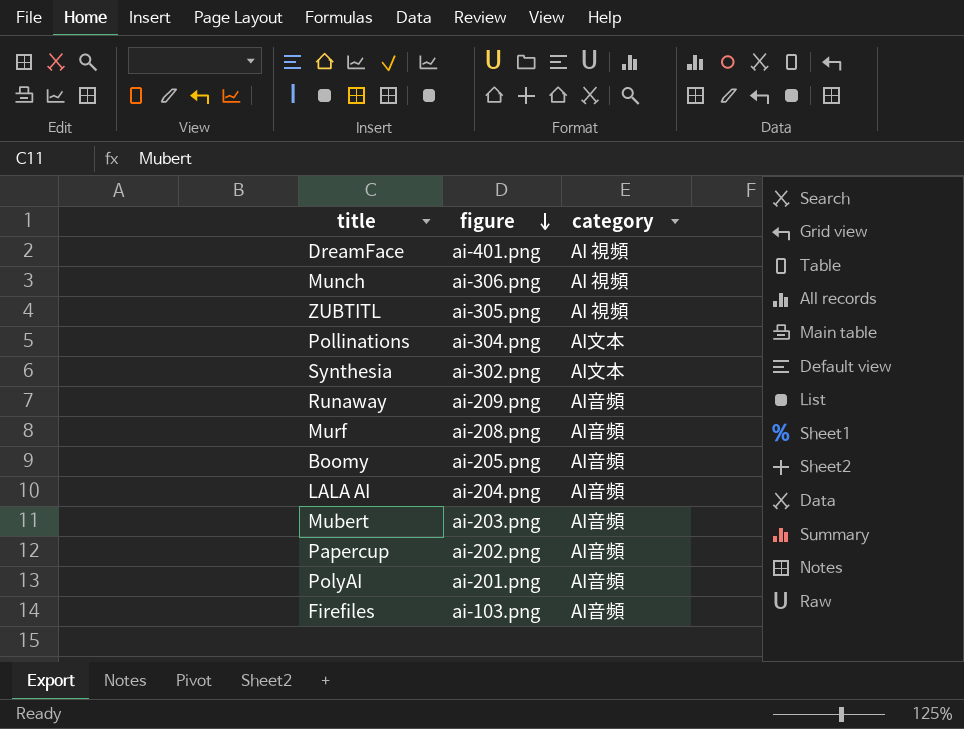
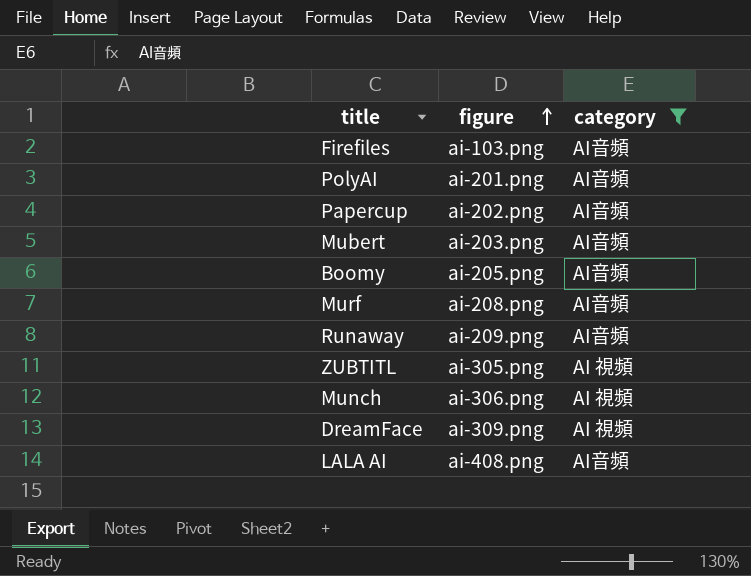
filter: none -> category != AI文本
row order: figure descending -> figure ascending
DreamFace | figure: ai-401.png -> ai-309.png
LALA AI | figure: ai-204.png -> ai-408.png

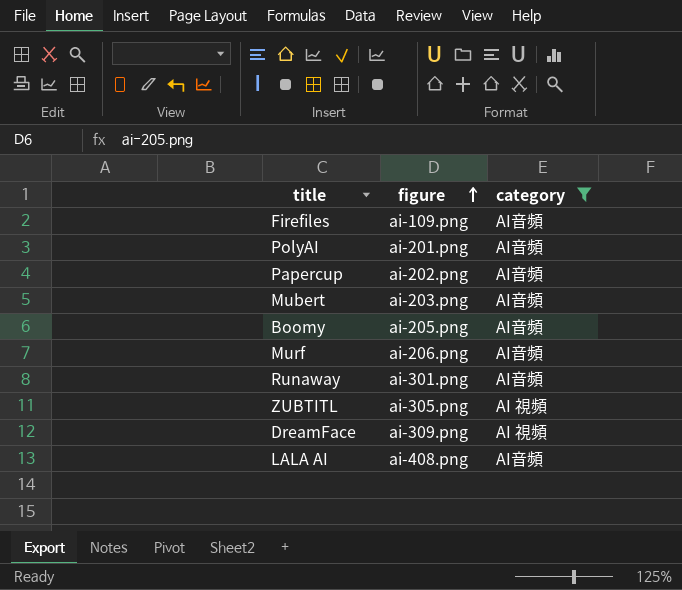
row Munch: ai-306.png | AI 視頻 -> none
Firefiles | figure: ai-103.png -> ai-109.png
Murf | figure: ai-208.png -> ai-206.png
Runaway | figure: ai-209.png -> ai-301.png

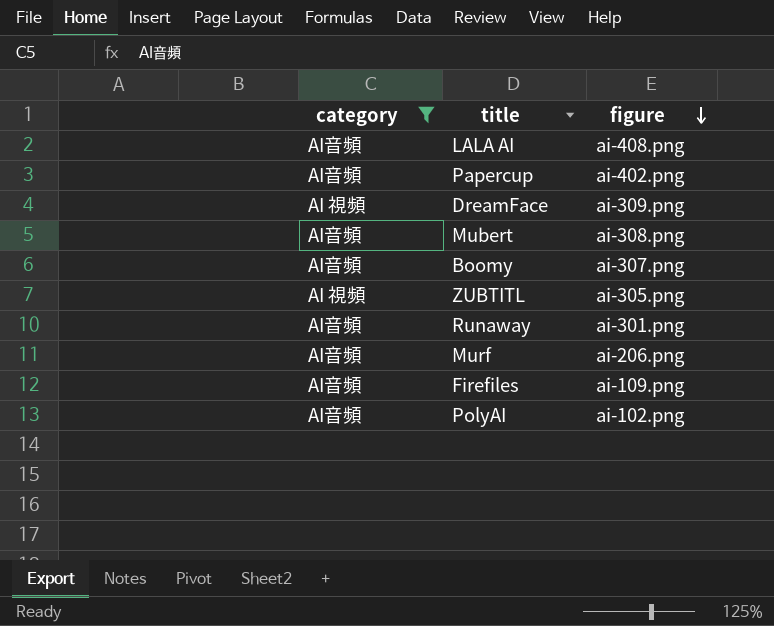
row order: figure ascending -> figure descending
column category | position: 3 -> 1
Papercup | figure: ai-202.png -> ai-402.png
Mubert | figure: ai-203.png -> ai-308.png
Boomy | figure: ai-205.png -> ai-307.png
PolyAI | figure: ai-201.png -> ai-102.png

